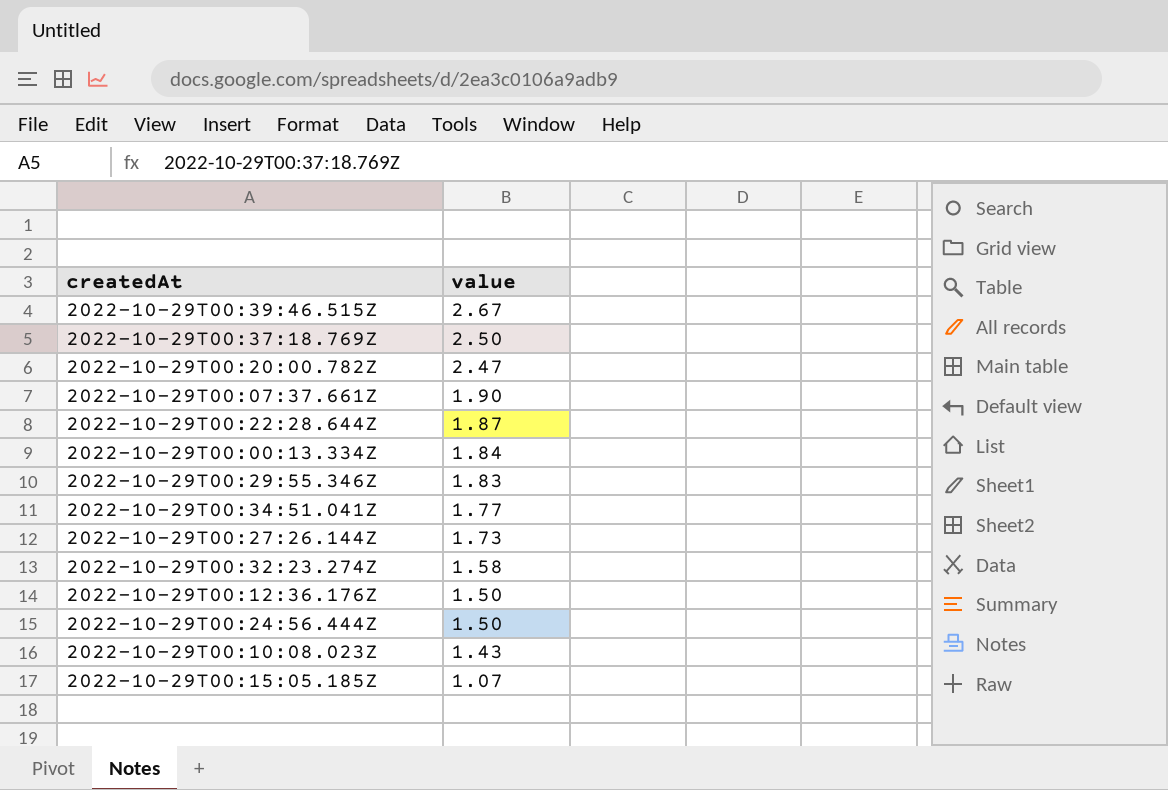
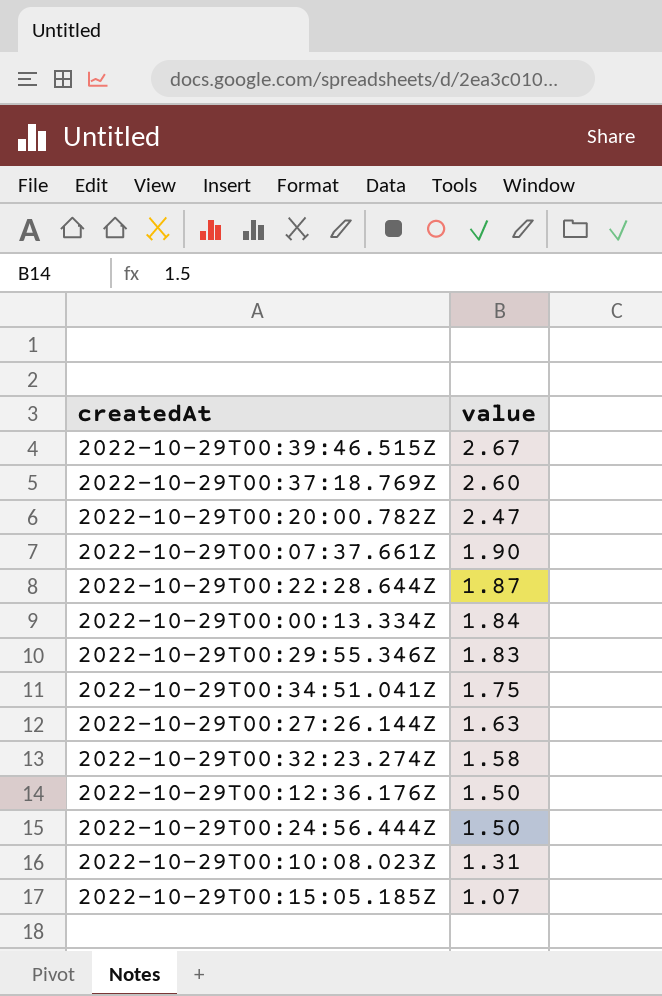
2022-10-29T00:37:18.769Z | value: 2.50 -> 2.60
2022-10-29T00:34:51.041Z | value: 1.77 -> 1.75
2022-10-29T00:27:26.144Z | value: 1.73 -> 1.63
2022-10-29T00:10:08.023Z | value: 1.43 -> 1.31

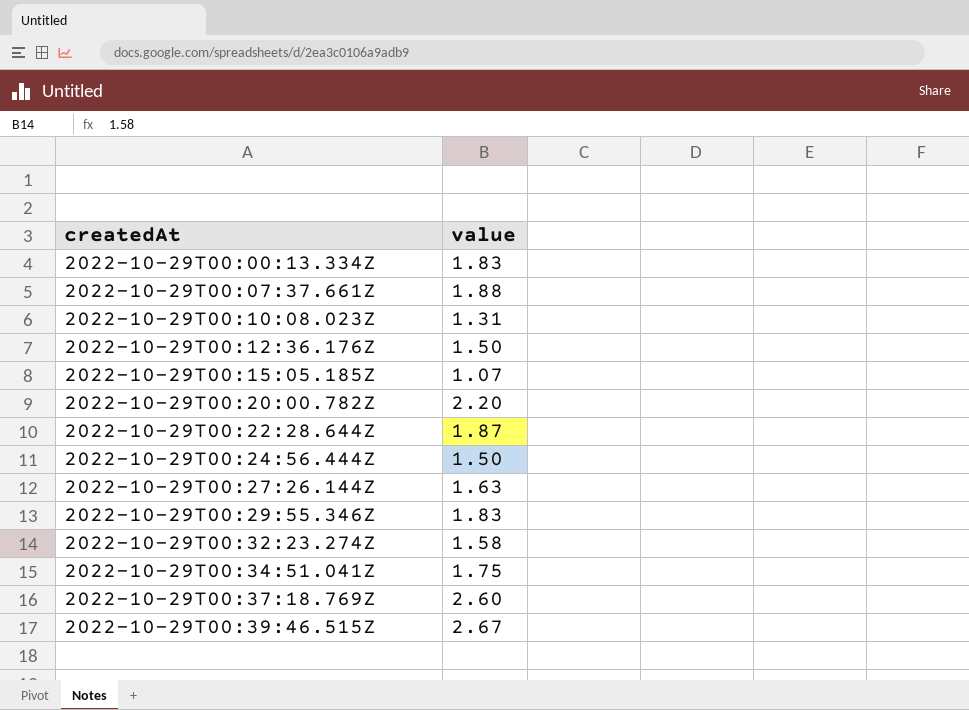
row order: value descending -> createdAt ascending
2022-10-29T00:00:13.334Z | value: 1.84 -> 1.83
2022-10-29T00:07:37.661Z | value: 1.90 -> 1.88
2022-10-29T00:20:00.782Z | value: 2.47 -> 2.20

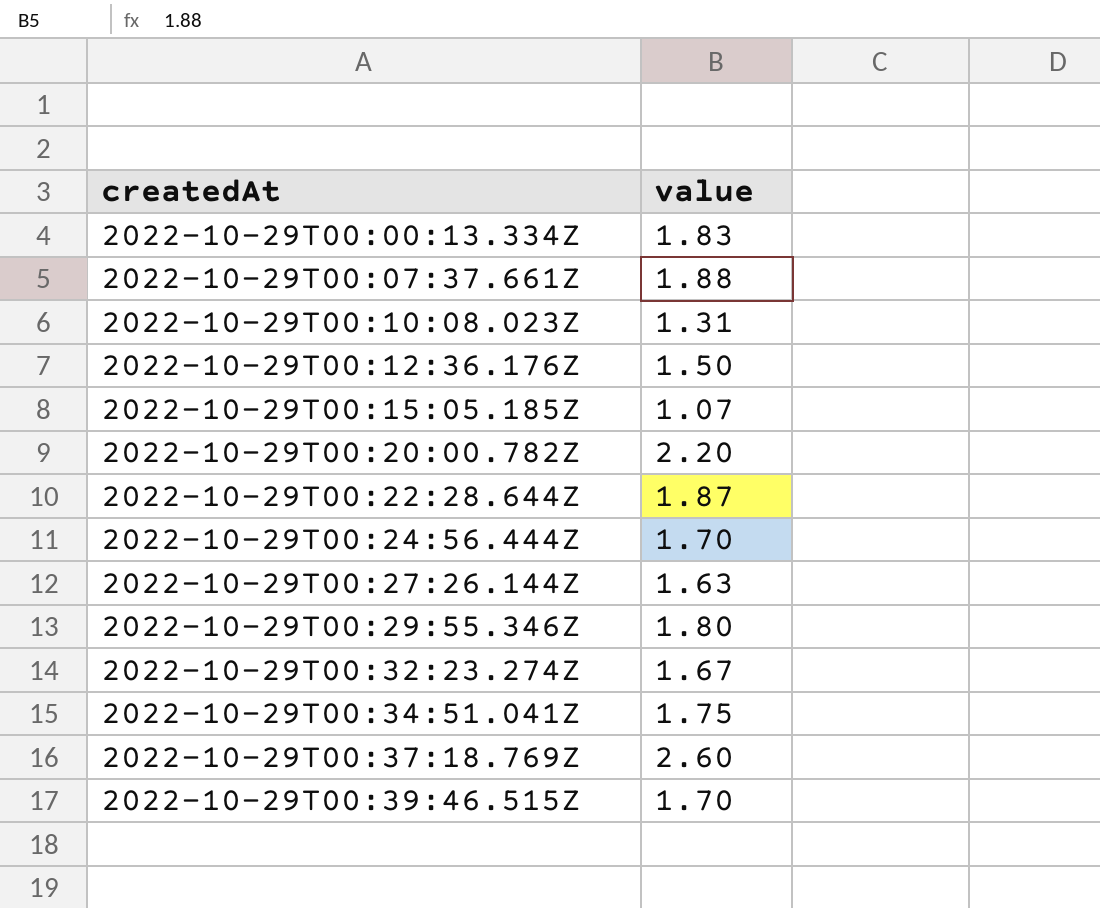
2022-10-29T00:24:56.444Z | value: 1.50 -> 1.70
2022-10-29T00:29:55.346Z | value: 1.83 -> 1.80
2022-10-29T00:32:23.274Z | value: 1.58 -> 1.67
2022-10-29T00:39:46.515Z | value: 2.67 -> 1.70

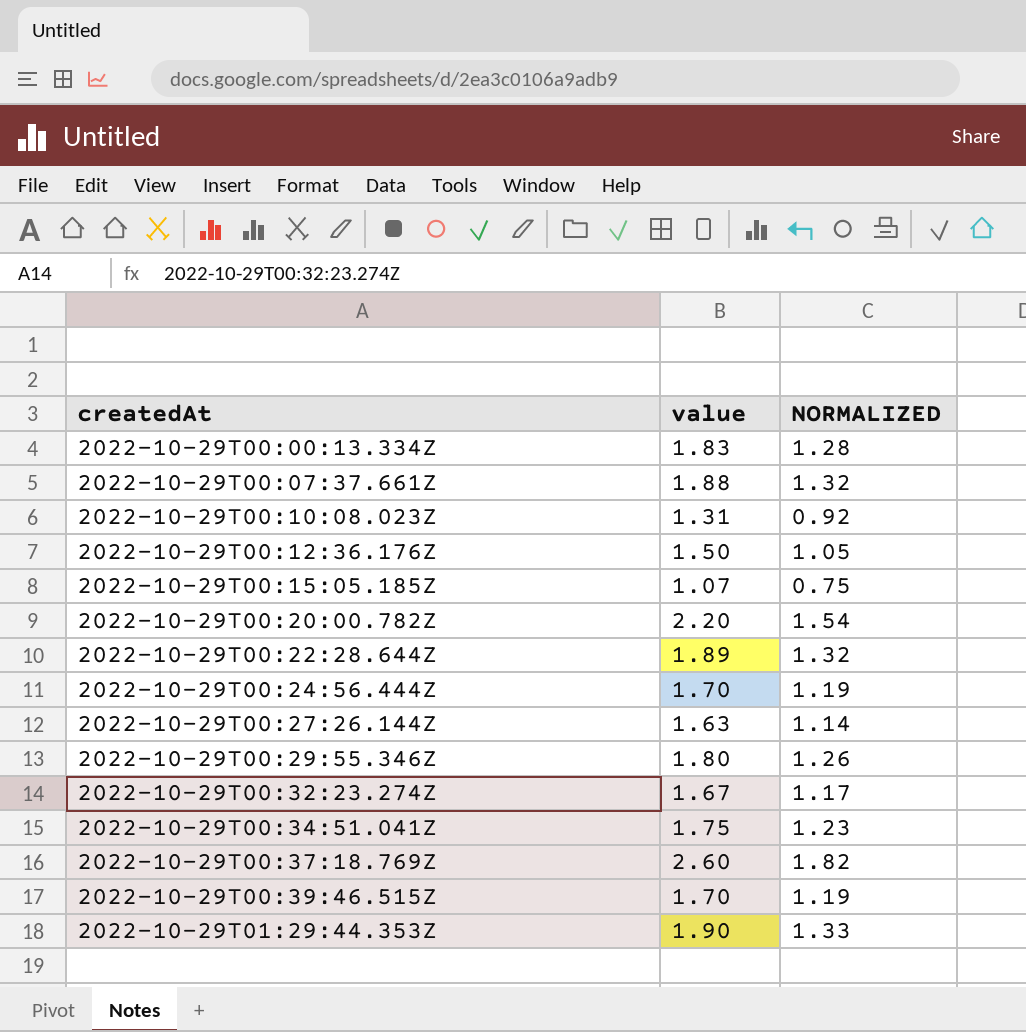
column NORMALIZED | formula: none -> [value] * 0.7
2022-10-29T00:22:28.644Z | value: 1.87 -> 1.89
row 2022-10-29T01:29:44.353Z: none -> 1.90 | 1.33

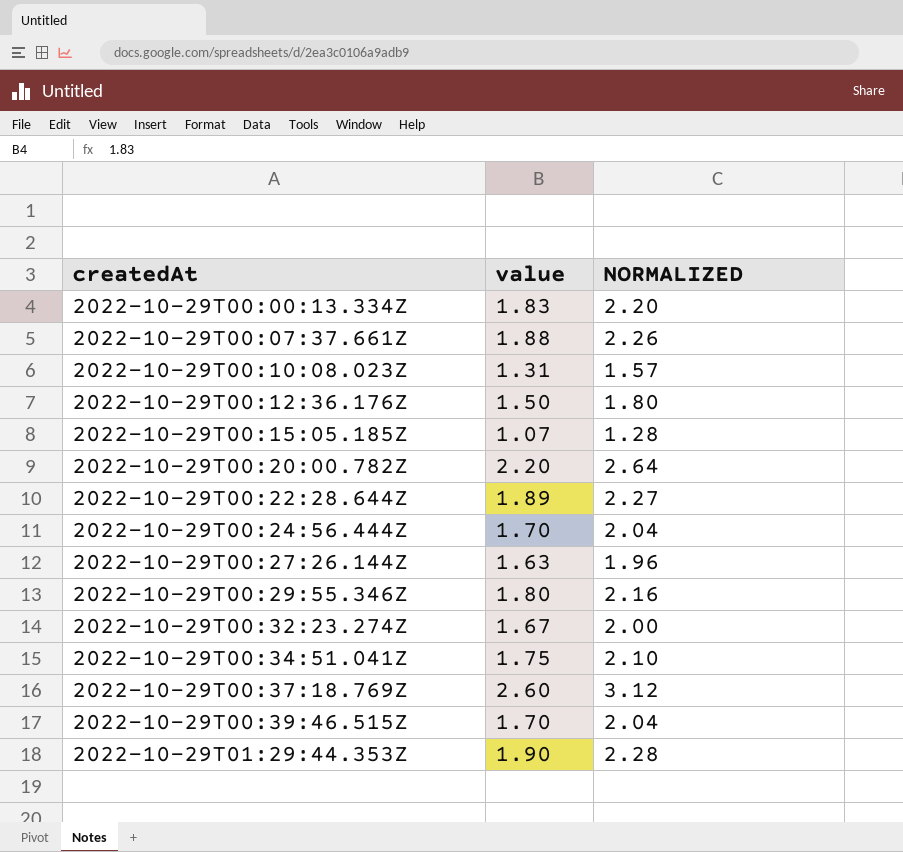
column NORMALIZED | formula: [value] * 0.7 -> [value] * 1.2

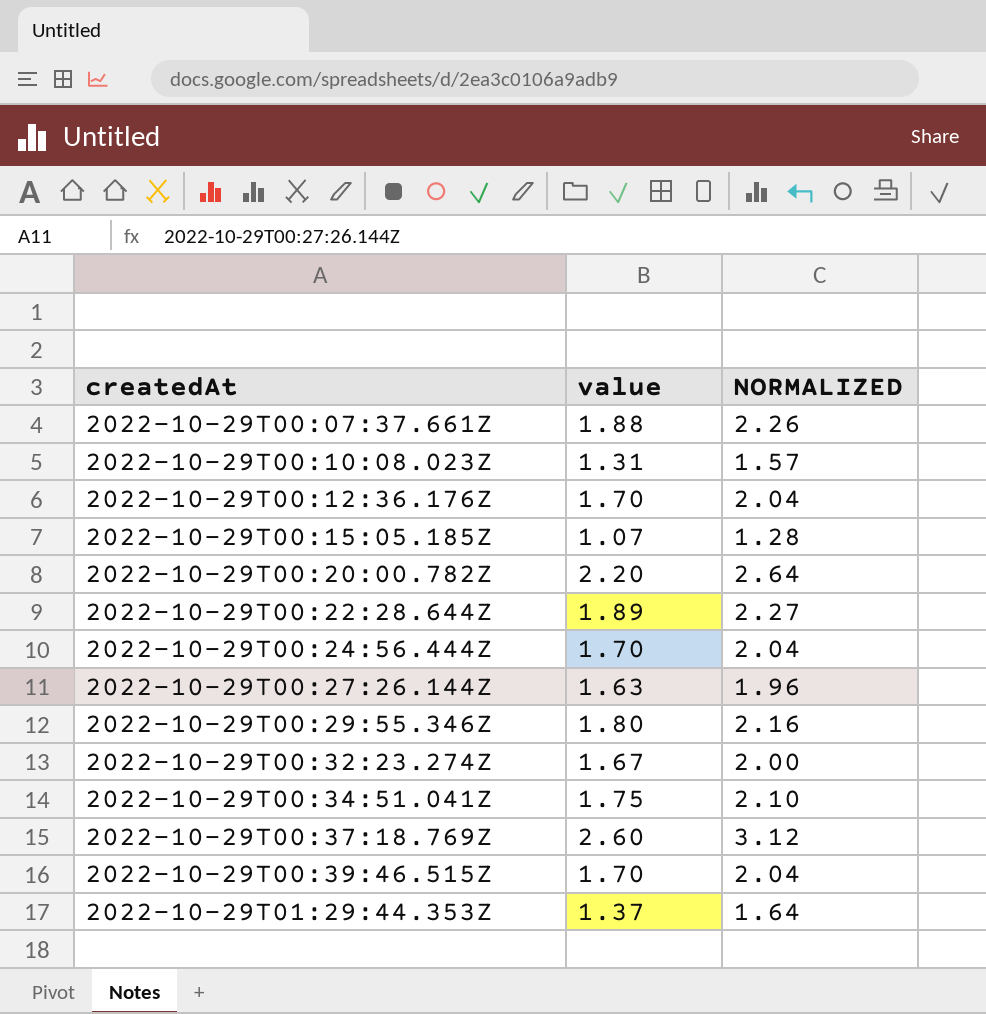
row 2022-10-29T00:00:13.334Z: 1.83 | 2.20 -> none
2022-10-29T00:12:36.176Z | value: 1.50 -> 1.70
2022-10-29T00:12:36.176Z | NORMALIZED: 1.80 -> 2.04
2022-10-29T01:29:44.353Z | value: 1.90 -> 1.37
2022-10-29T01:29:44.353Z | NORMALIZED: 2.28 -> 1.64

